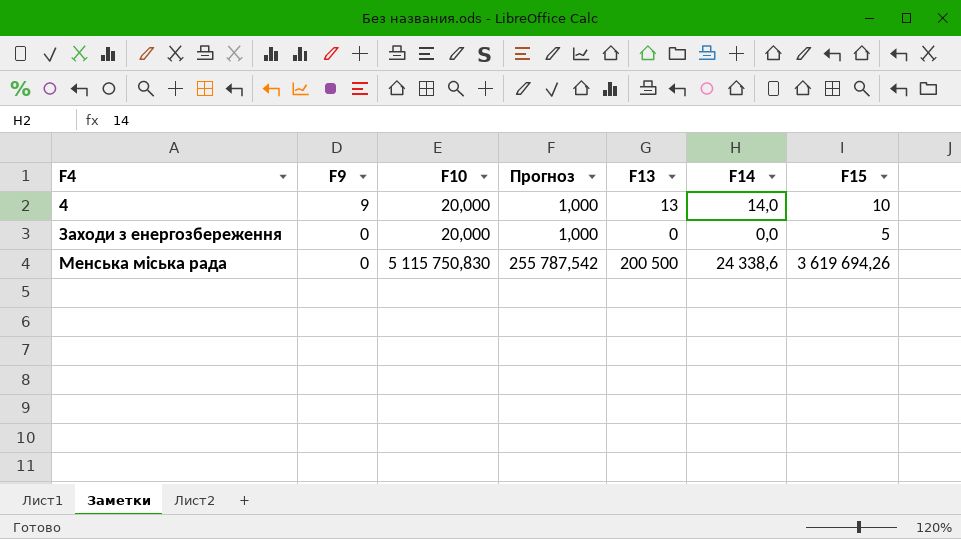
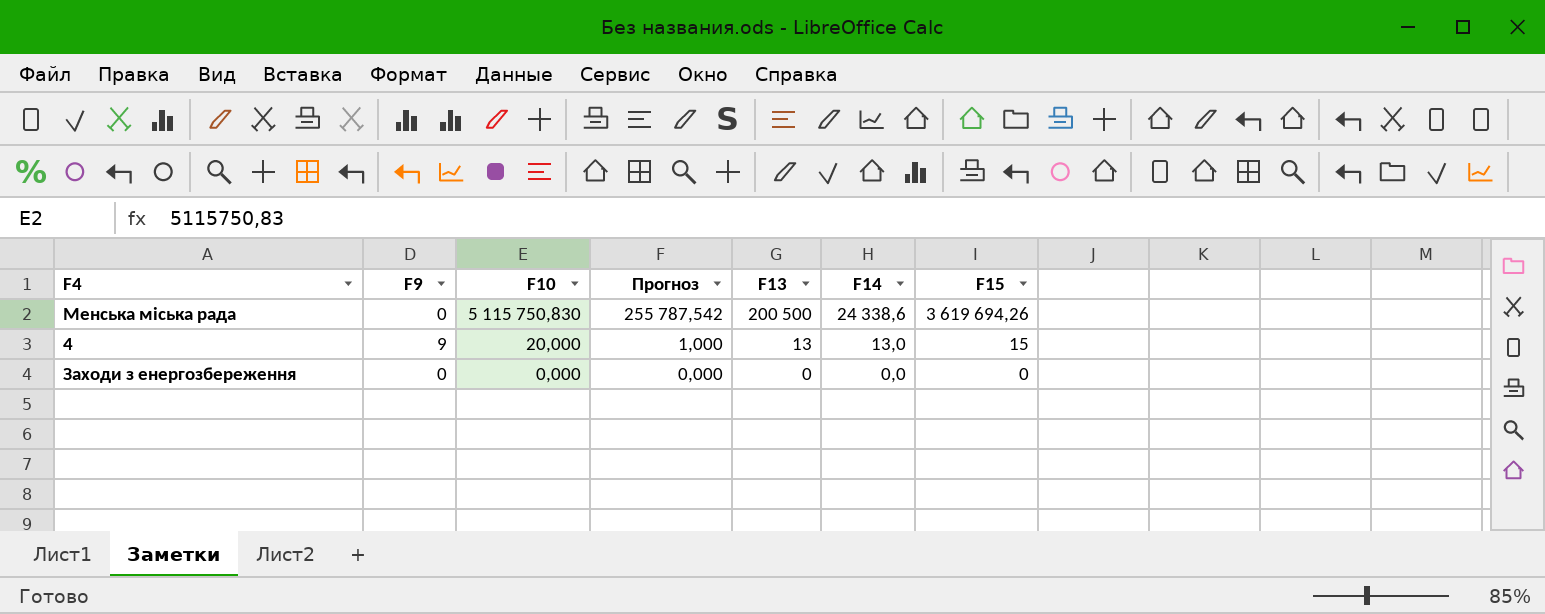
row order: F4 ascending -> F10 descending
4 | F14: 14,0 -> 13,0
4 | F15: 10 -> 15
Заходи з енергозбереження | F10: 20,000 -> 0,000
Заходи з енергозбереження | Прогноз: 1,000 -> 0,000
Заходи з енергозбереження | F15: 5 -> 0

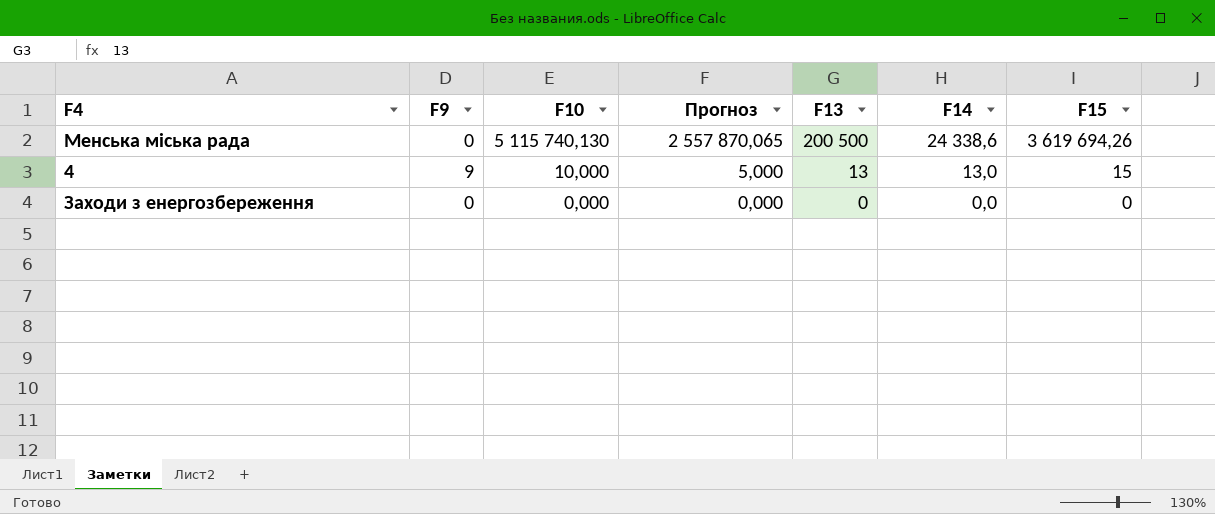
column Прогноз | formula: [F10] * 0,05 -> [F10] * 0,5
Менська міська рада | F10: 5 115 750,830 -> 5 115 740,130
4 | F10: 20,000 -> 10,000

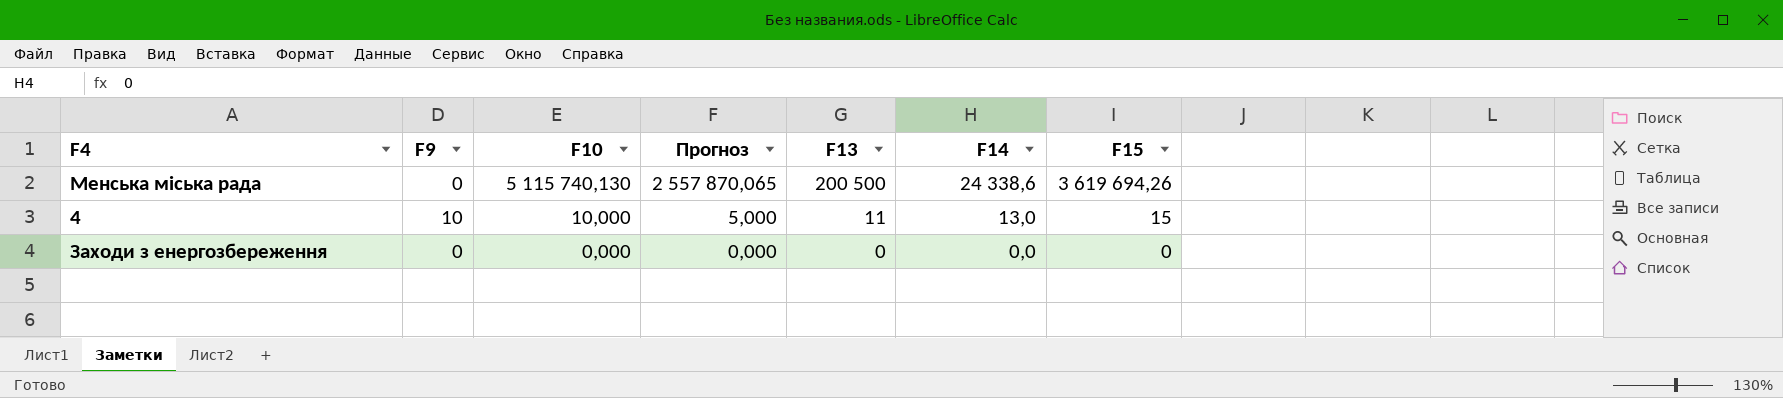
4 | F9: 9 -> 10
4 | F13: 13 -> 11

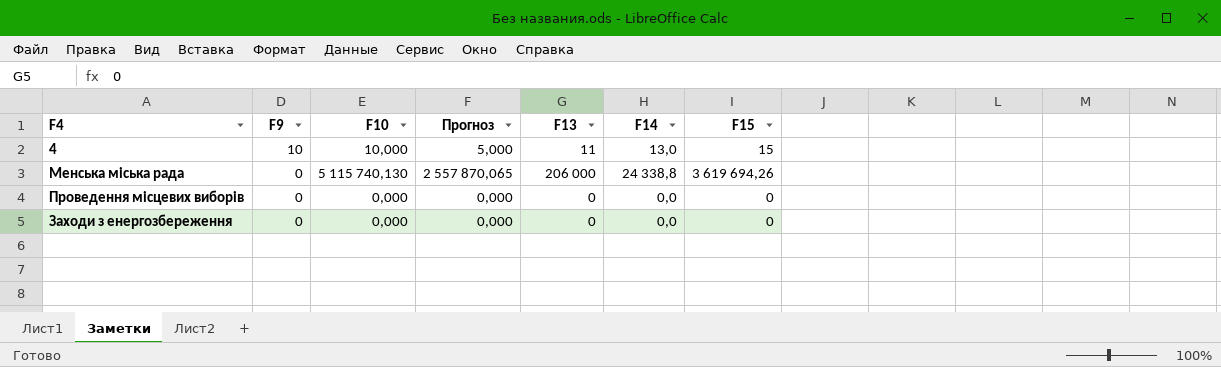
row order: F10 descending -> F9 descending
Менська міська рада | F13: 200 500 -> 206 000
Менська міська рада | F14: 24 338,6 -> 24 338,8
row Проведення місцевих виборів: none -> 0 | 0,000 | 0,000 | 0 | 0,0 | 0

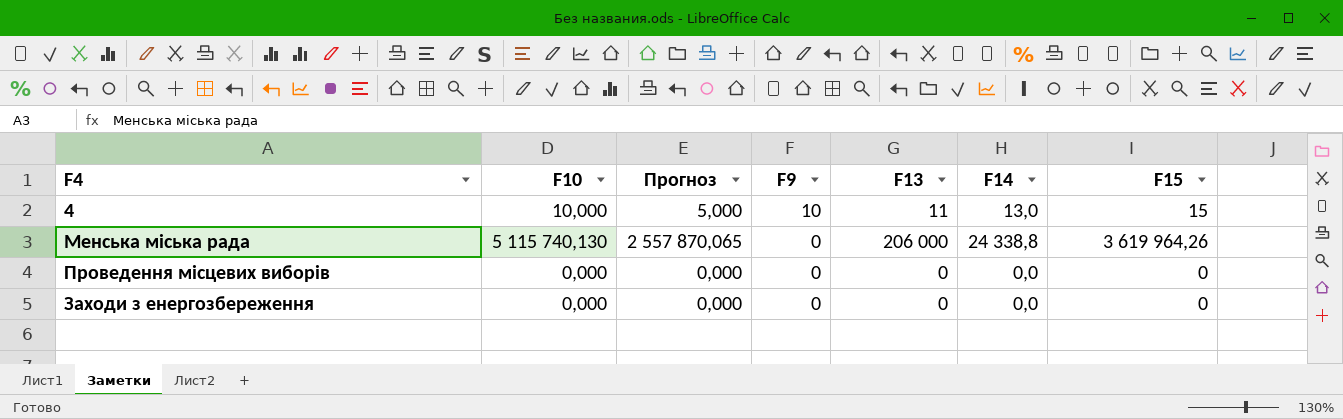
column F9 | position: 2 -> 4
Менська міська рада | F15: 3 619 694,26 -> 3 619 964,26

